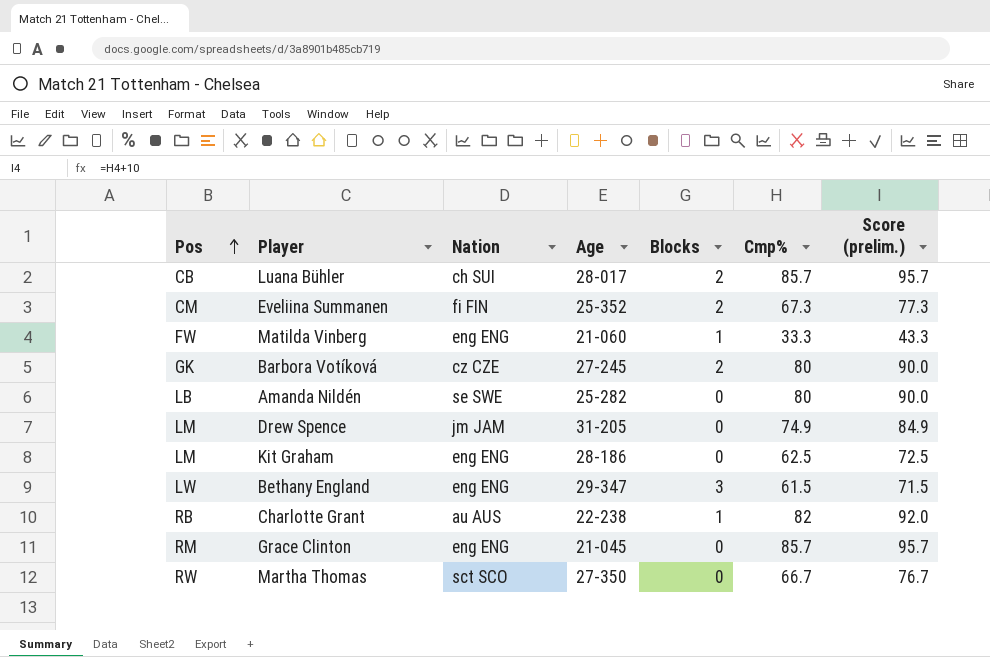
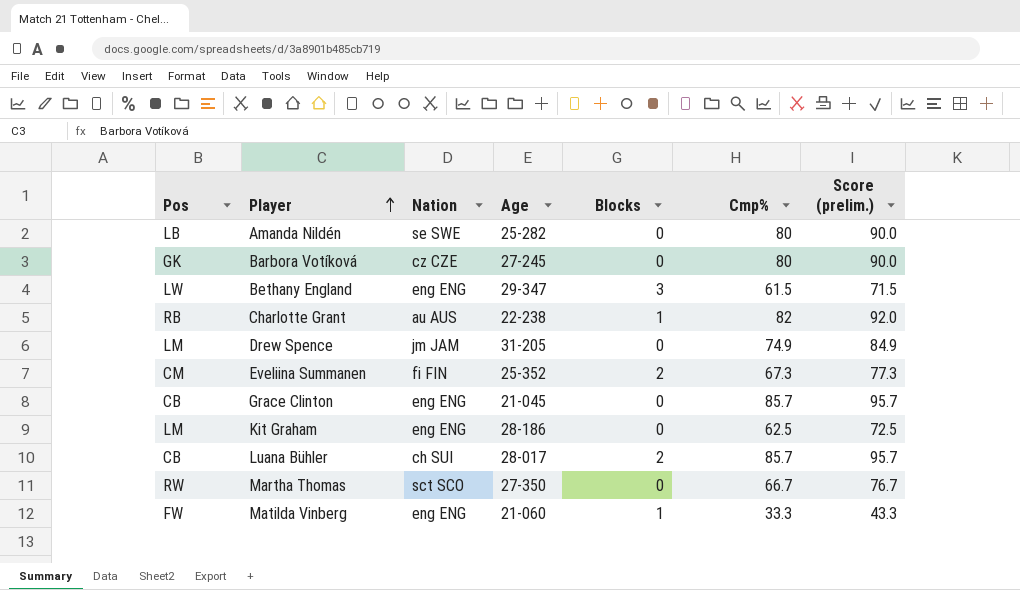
row order: Pos ascending -> Player ascending
Barbora Votíková | Blocks: 2 -> 0
Grace Clinton | Pos: RM -> CB

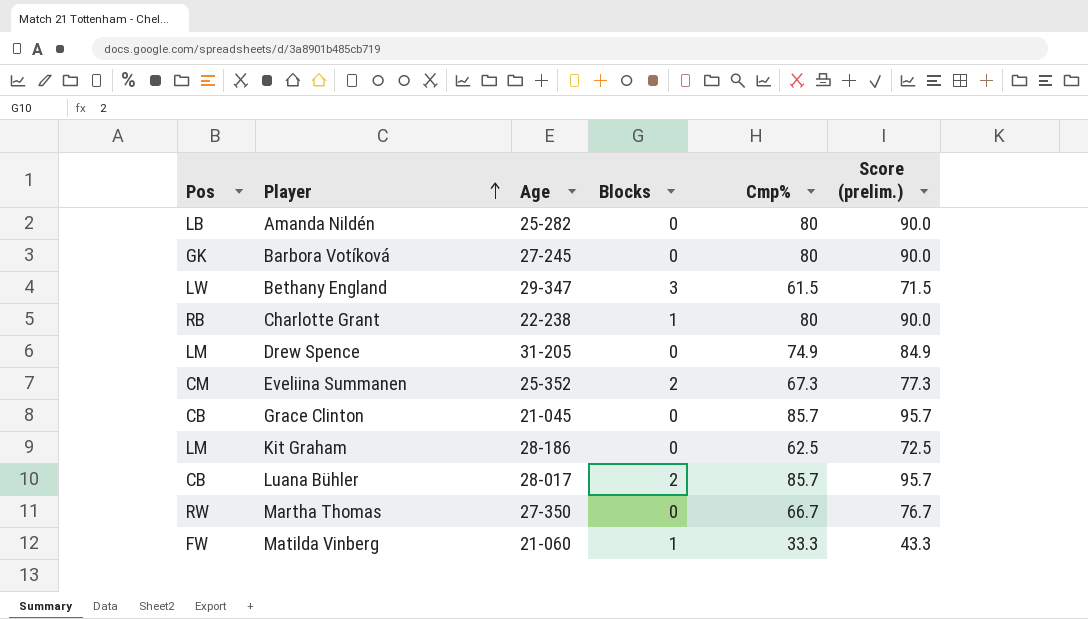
column Nation | position: 3 -> none
Charlotte Grant | Cmp%: 82 -> 80
Charlotte Grant | Score (prelim.): 92.0 -> 90.0

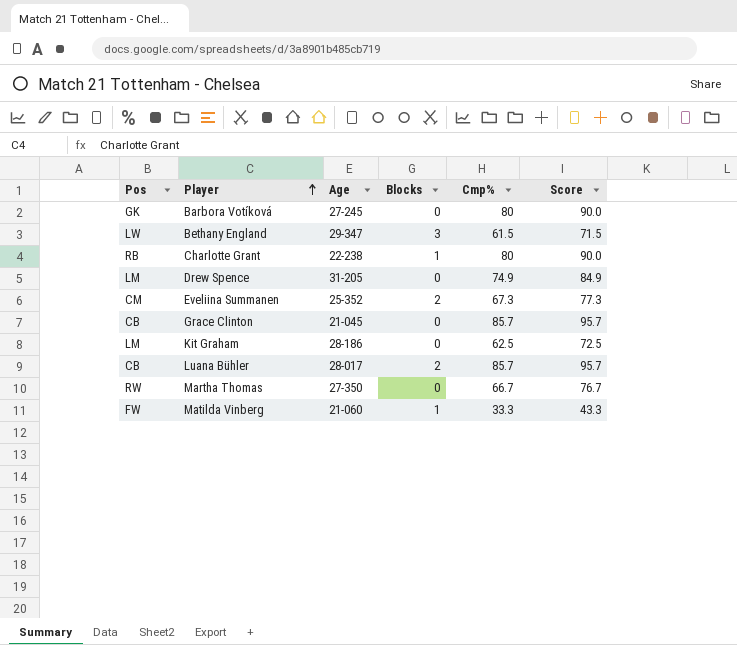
column name: Score (prelim.) -> Score
row Amanda Nildén: LB | 25-282 | 0 | 80 | 90.0 -> none

